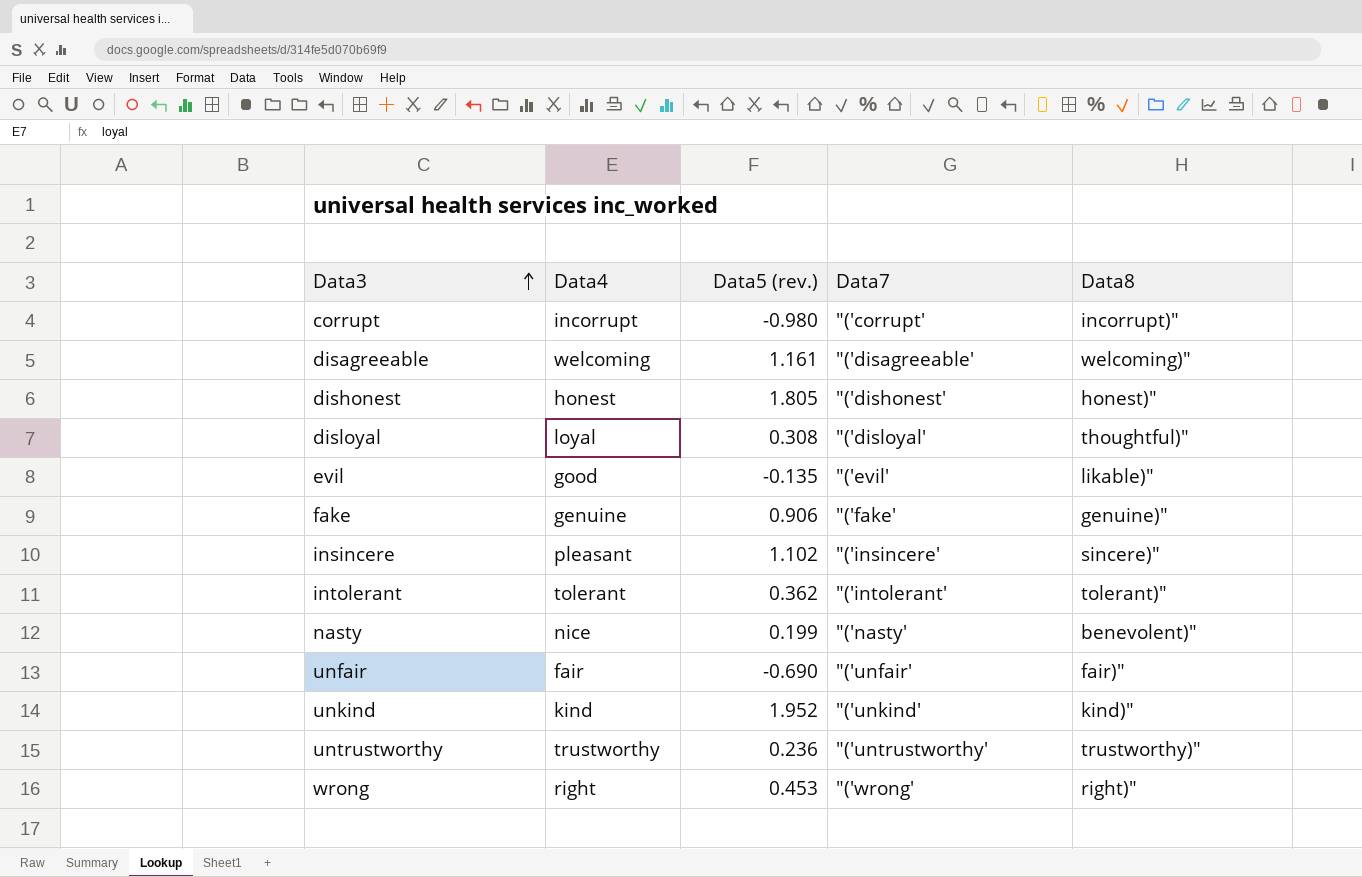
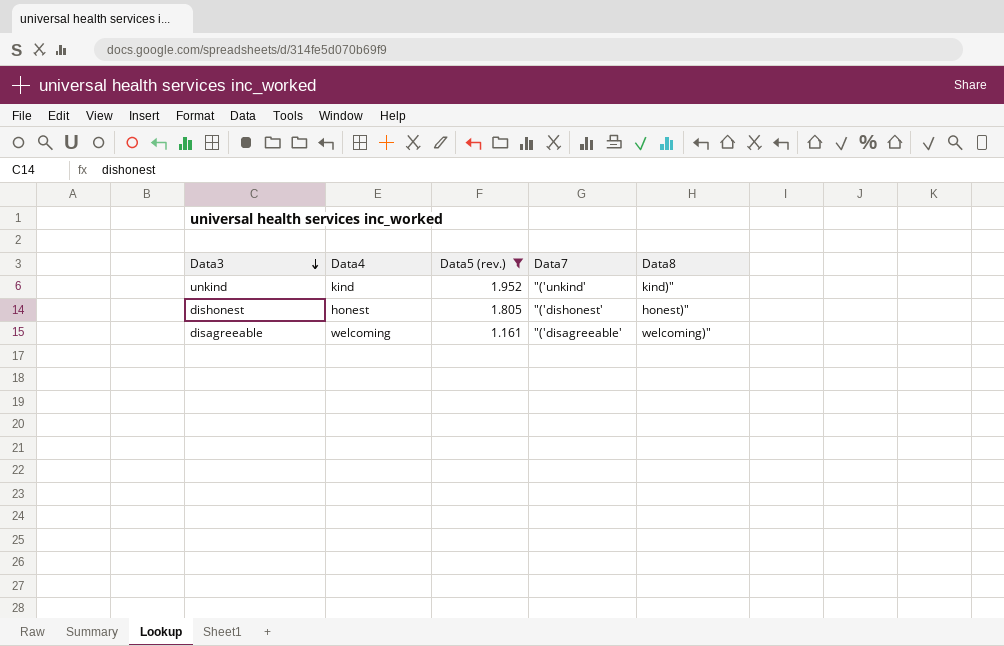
filter: none -> Data5 (rev.) >= 1.161
row order: Data3 ascending -> Data3 descending

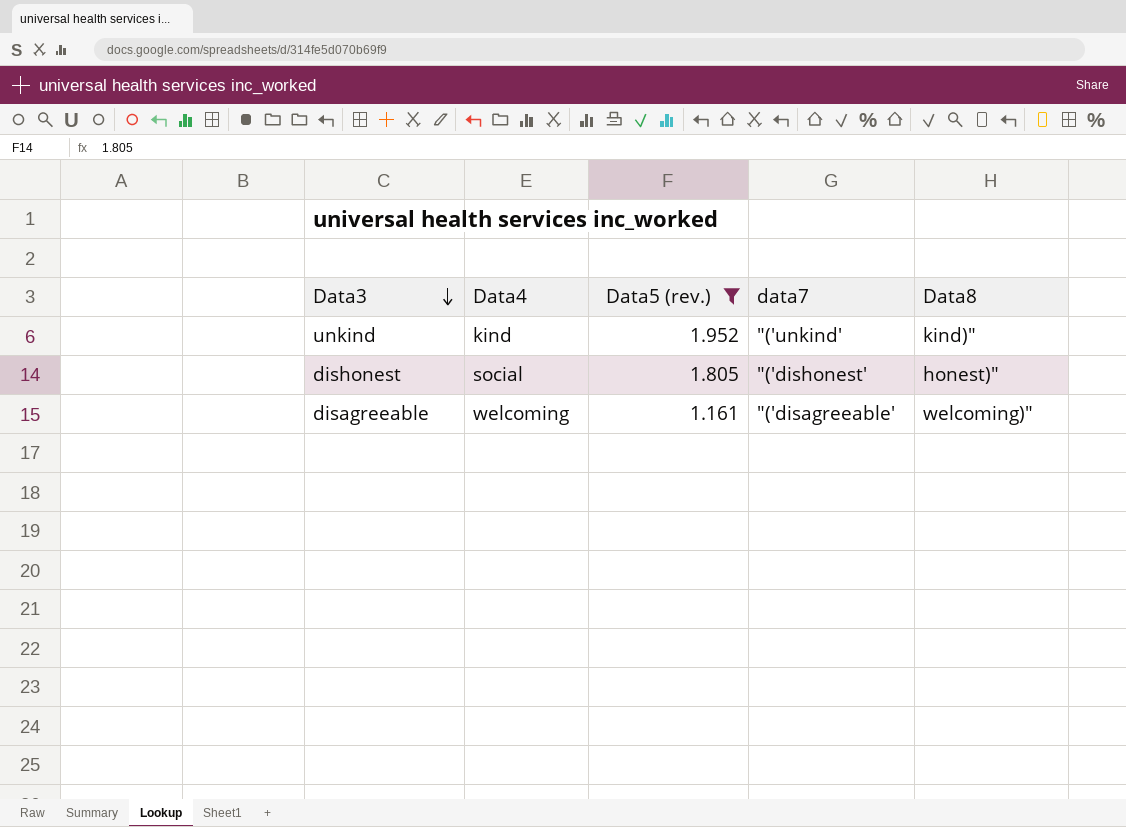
column name: Data7 -> data7
dishonest | Data4: honest -> social

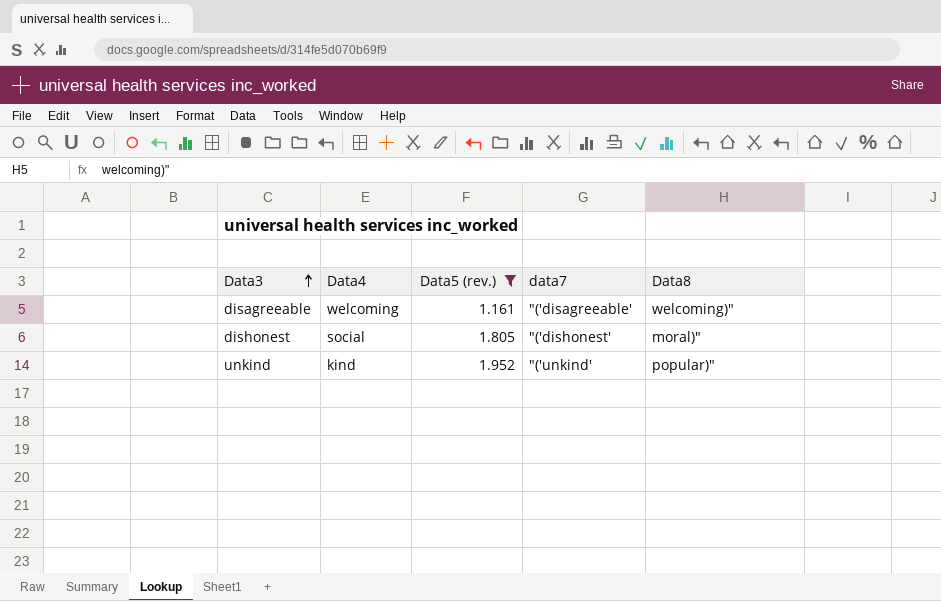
row order: Data3 descending -> Data3 ascending
dishonest | Data8: honest)" -> moral)"
unkind | Data8: kind)" -> popular)"

